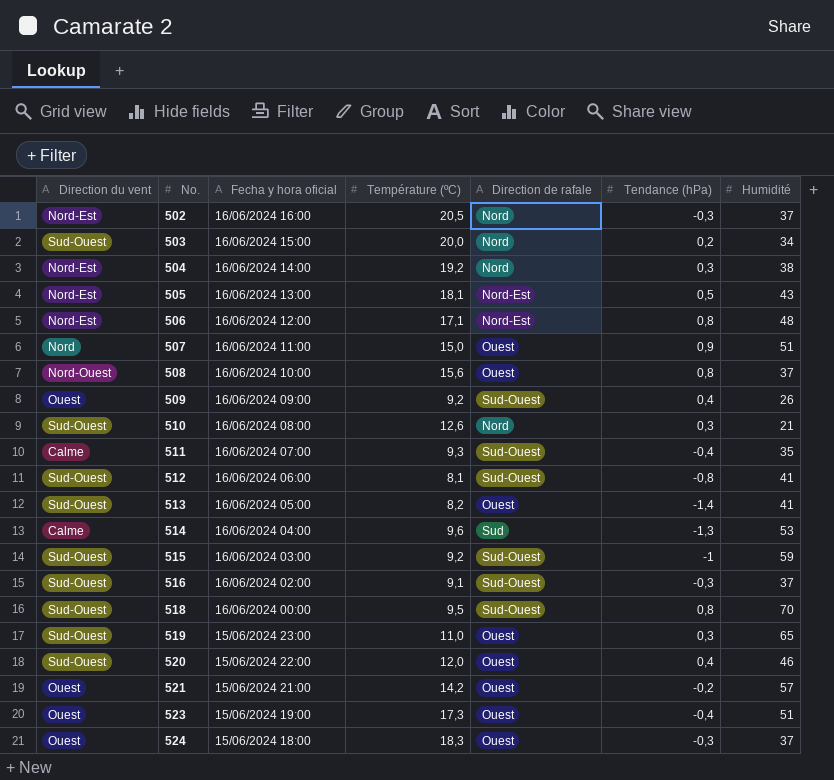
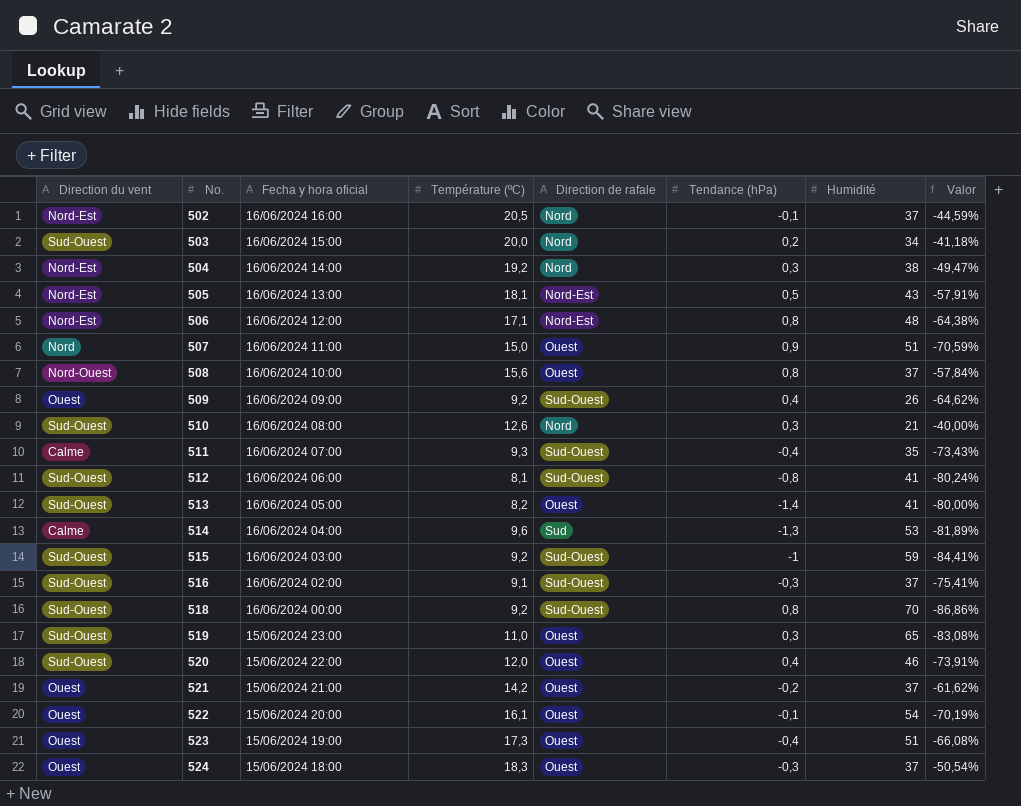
column Valor | formula: none -> ([Température (ºC)] - [Humidité]) / [Humidité]
502 | Tendance (hPa): -0,3 -> -0,1
518 | Température (ºC): 9,5 -> 9,2
521 | Humidité: 57 -> 37
row 522: none -> Ouest | 15/06/2024 20:00 | 16,1 | Ouest | -0,1 | 54 | -70,19%

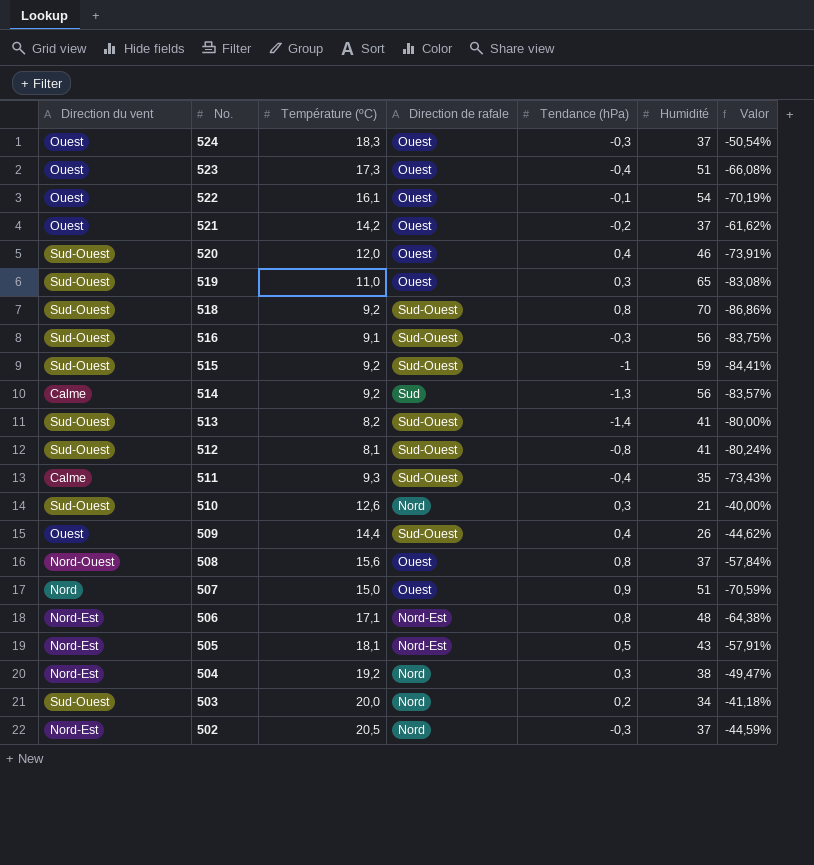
row order: No. ascending -> No. descending
column Fecha y hora oficial | position: 3 -> none
516 | Humidité: 37 -> 56
516 | Valor: -75,41% -> -83,75%
514 | Température (ºC): 9,6 -> 9,2
514 | Humidité: 53 -> 56
514 | Valor: -81,89% -> -83,57%
513 | Direction de rafale: Ouest -> Sud-Ouest
509 | Température (ºC): 9,2 -> 14,4
509 | Valor: -64,62% -> -44,62%
502 | Tendance (hPa): -0,1 -> -0,3

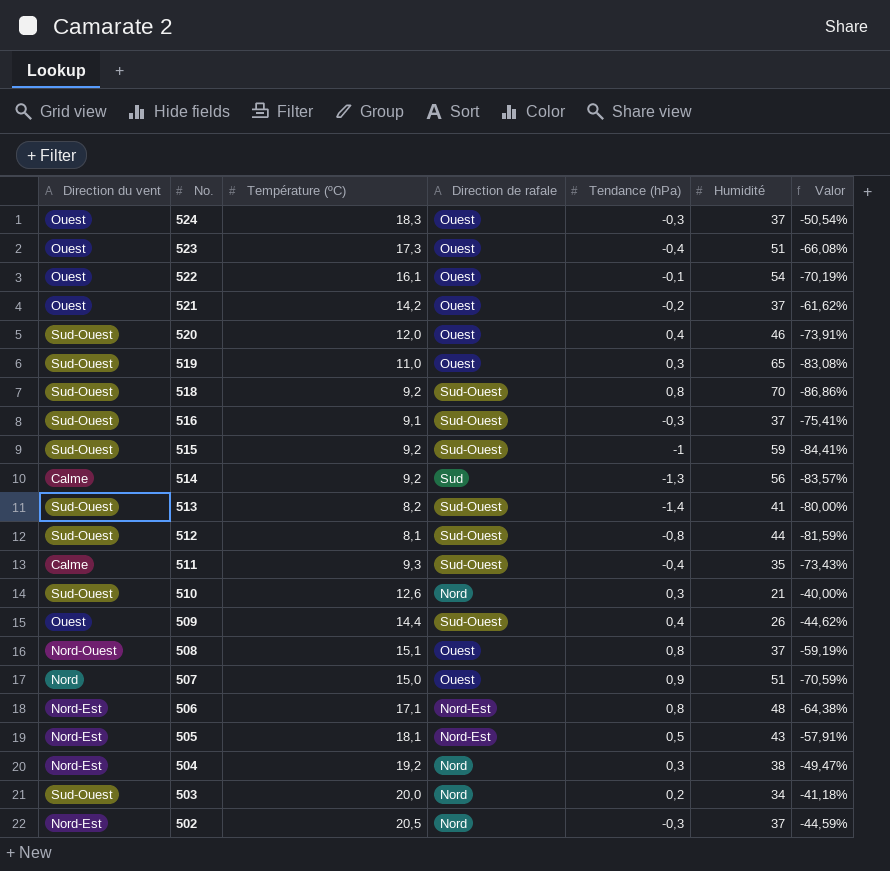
516 | Humidité: 56 -> 37
516 | Valor: -83,75% -> -75,41%
512 | Humidité: 41 -> 44
512 | Valor: -80,24% -> -81,59%
508 | Température (ºC): 15,6 -> 15,1
508 | Valor: -57,84% -> -59,19%

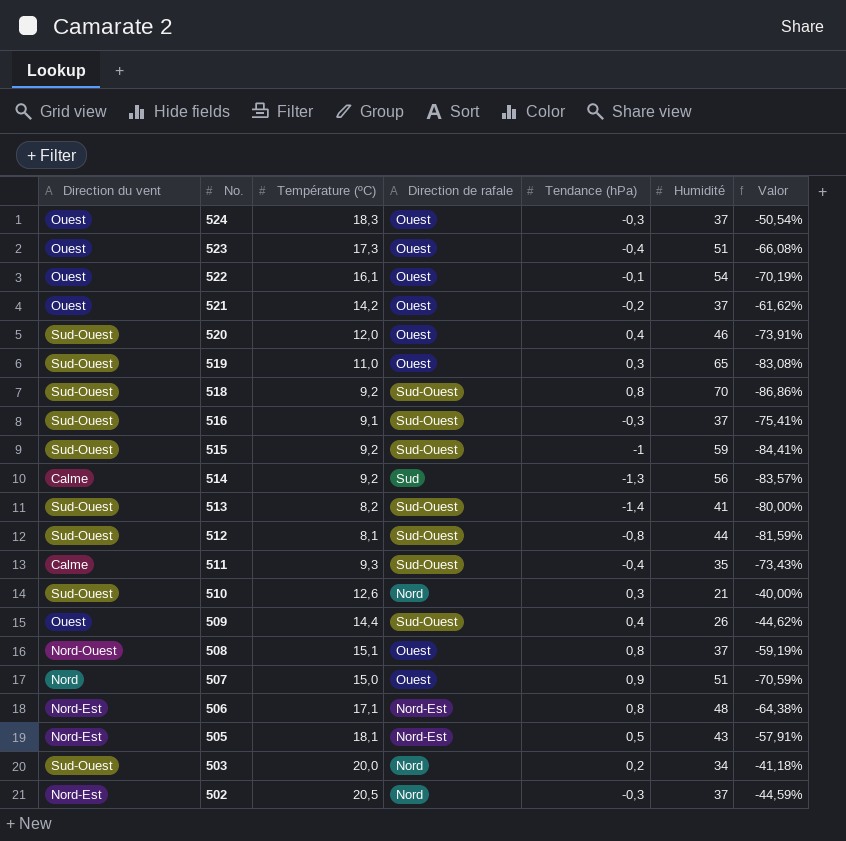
row 504: Nord-Est | 19,2 | Nord | 0,3 | 38 | -49,47% -> none

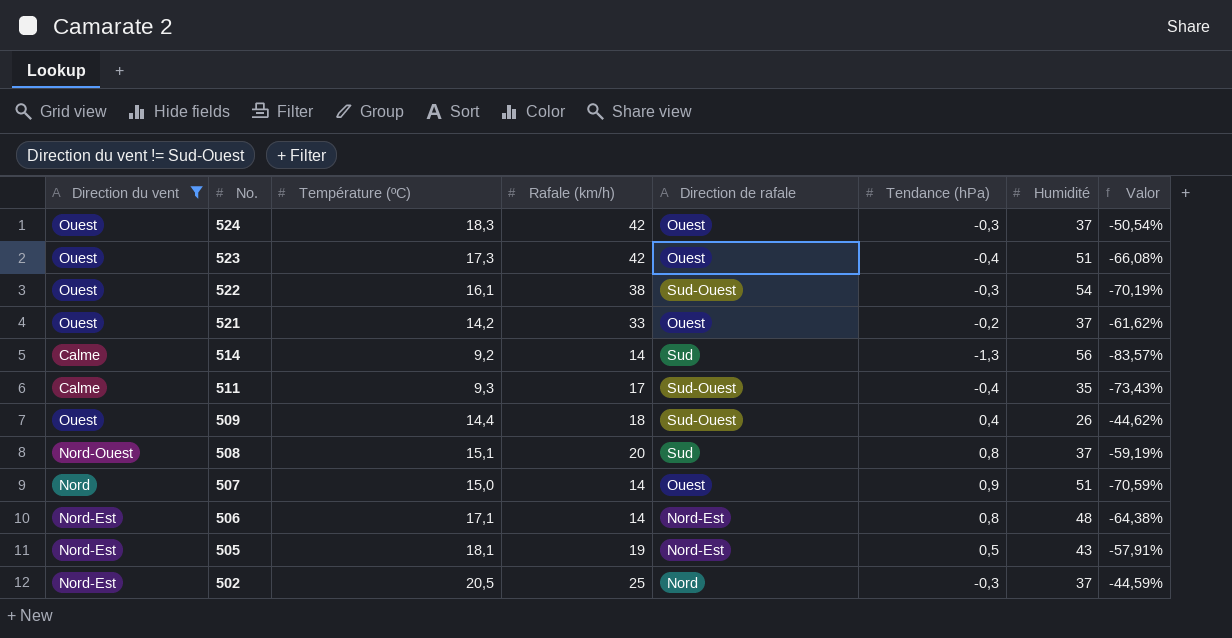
filter: none -> Direction du vent != Sud-Ouest
column Rafale (km/h) | position: none -> 4
522 | Direction de rafale: Ouest -> Sud-Ouest
522 | Tendance (hPa): -0,1 -> -0,3
508 | Direction de rafale: Ouest -> Sud

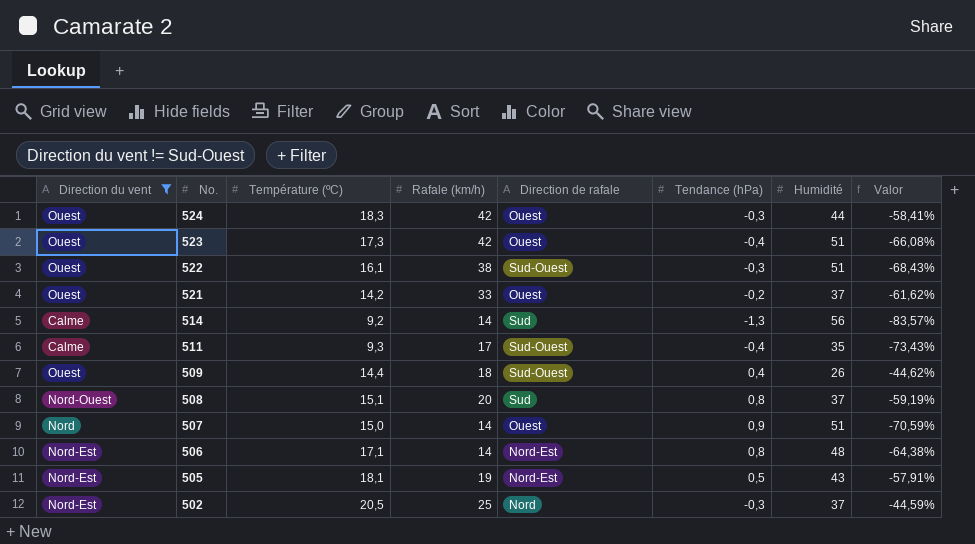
524 | Humidité: 37 -> 44
524 | Valor: -50,54% -> -58,41%
522 | Humidité: 54 -> 51
522 | Valor: -70,19% -> -68,43%

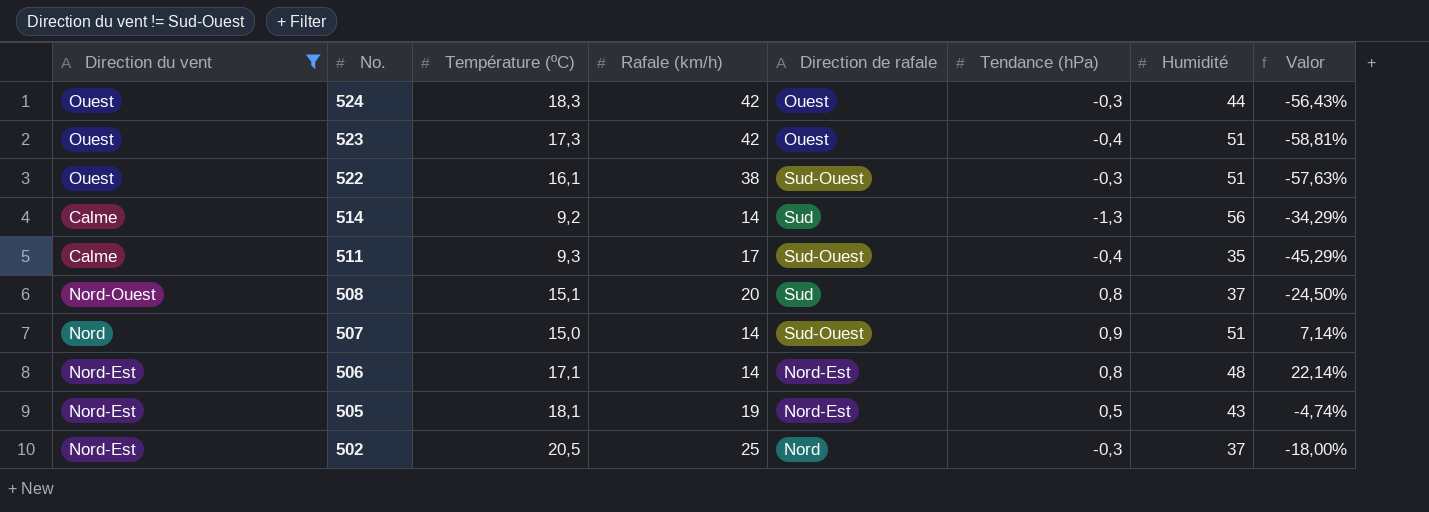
column Valor | formula: ([Température (ºC)] - [Humidité]) / [Humidité] -> ([Température (ºC)] - [Rafale (km/h)]) / [Rafale (km/h)]
row 521: Ouest | 14,2 | 33 | Ouest | -0,2 | 37 | -61,62% -> none
row 509: Ouest | 14,4 | 18 | Sud-Ouest | 0,4 | 26 | -44,62% -> none
507 | Direction de rafale: Ouest -> Sud-Ouest

